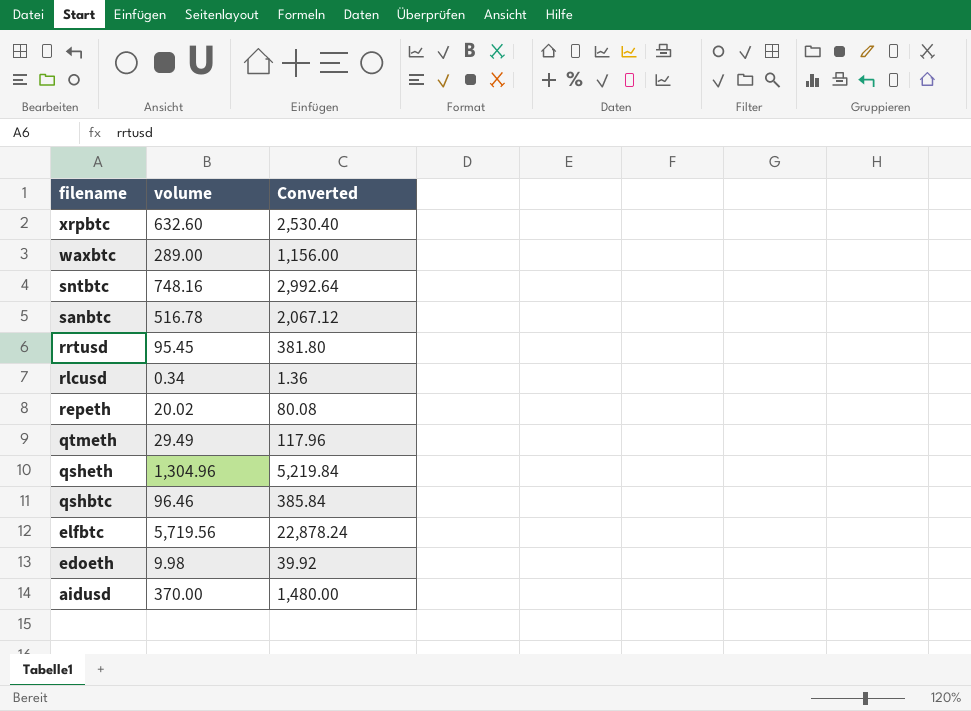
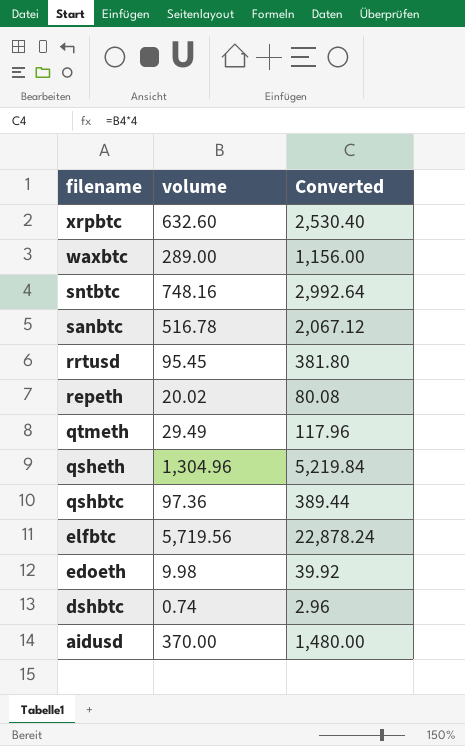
row rlcusd: 0.34 | 1.36 -> none
qshbtc | volume: 96.46 -> 97.36
qshbtc | Converted: 385.84 -> 389.44
row dshbtc: none -> 0.74 | 2.96

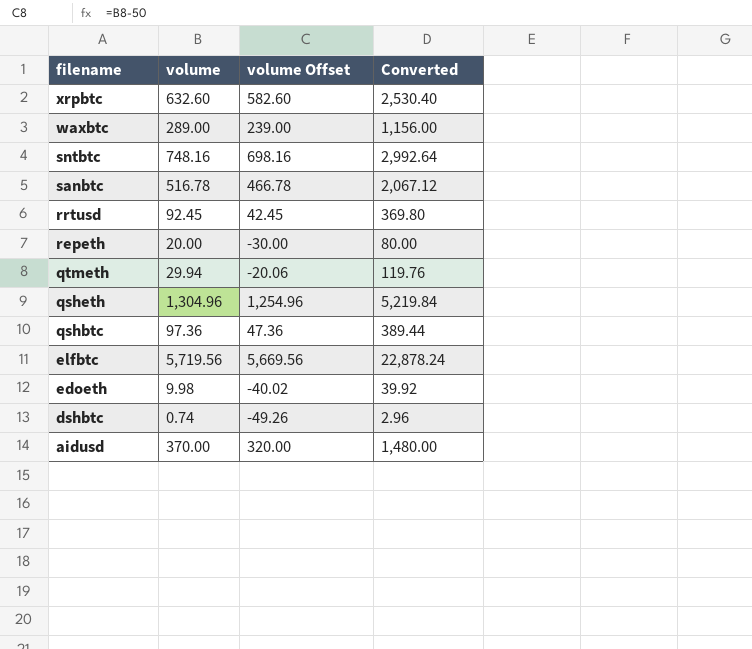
column volume Offset | formula: none -> [volume] - 50
rrtusd | volume: 95.45 -> 92.45
rrtusd | Converted: 381.80 -> 369.80
repeth | volume: 20.02 -> 20.00
repeth | Converted: 80.08 -> 80.00
qtmeth | volume: 29.49 -> 29.94
qtmeth | Converted: 117.96 -> 119.76

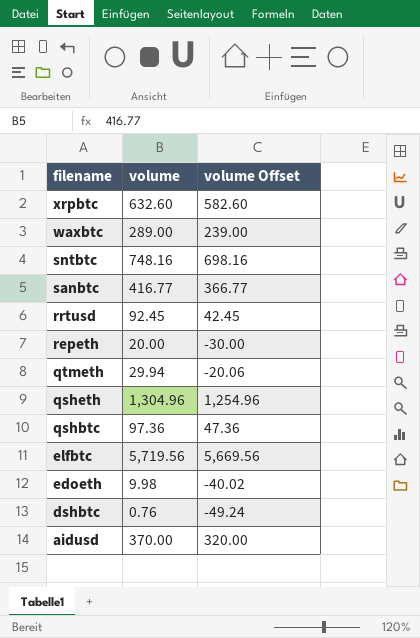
column Converted | formula: [volume] * 4 -> none
sanbtc | volume: 516.78 -> 416.77
sanbtc | volume Offset: 466.78 -> 366.77
dshbtc | volume: 0.74 -> 0.76
dshbtc | volume Offset: -49.26 -> -49.24

